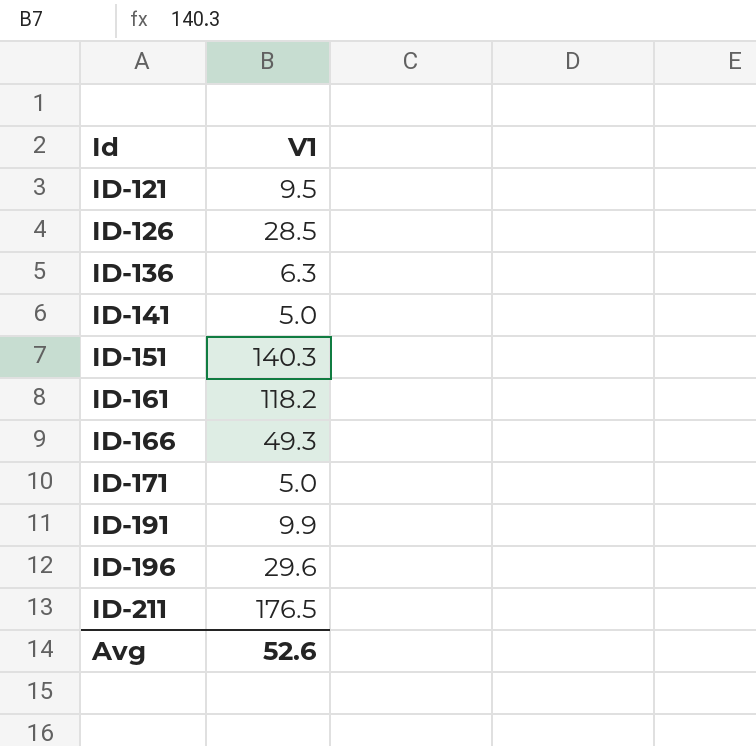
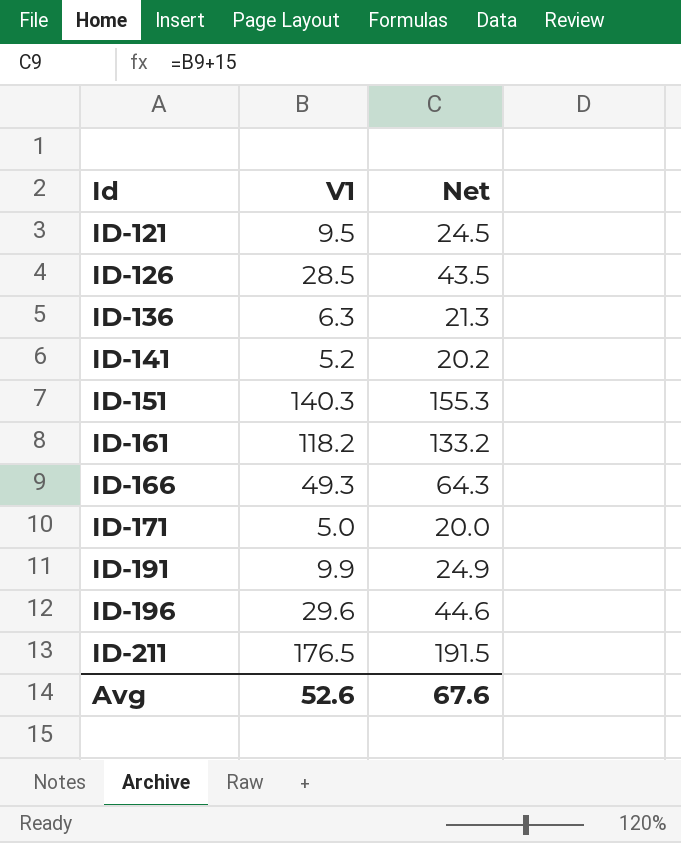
column Net | formula: none -> [V1] + 15
ID-141 | V1: 5.0 -> 5.2

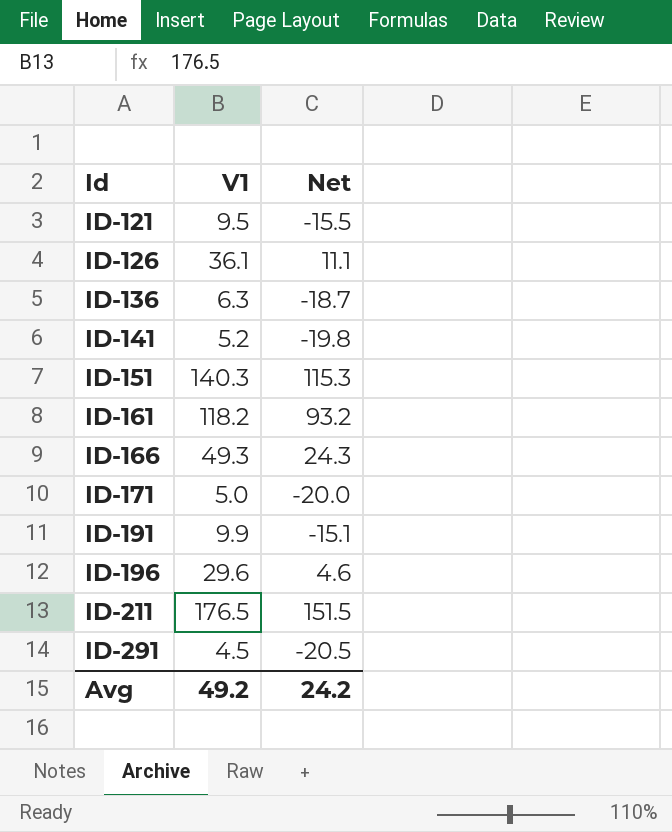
column Net | formula: [V1] + 15 -> [V1] - 25
ID-126 | V1: 28.5 -> 36.1
row ID-291: none -> 4.5 | -20.5
Avg | V1: 52.6 -> 49.2
Avg | Net: 67.6 -> 24.2

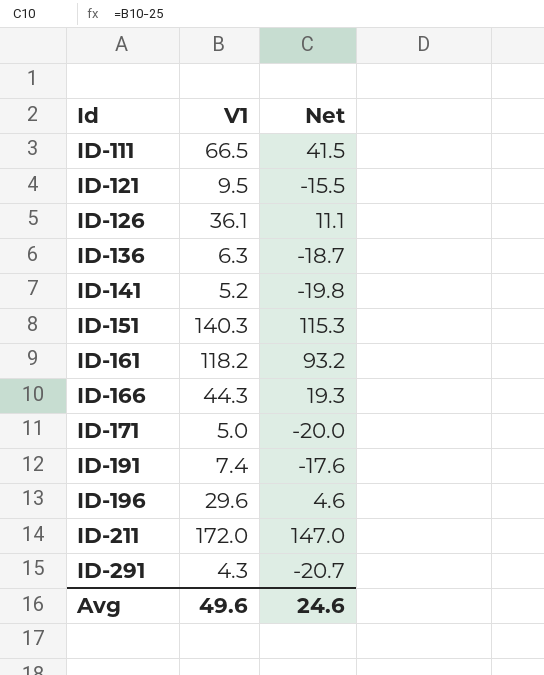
row ID-111: none -> 66.5 | 41.5
ID-166 | V1: 49.3 -> 44.3
ID-166 | Net: 24.3 -> 19.3
ID-191 | V1: 9.9 -> 7.4
ID-191 | Net: -15.1 -> -17.6
ID-211 | V1: 176.5 -> 172.0
ID-211 | Net: 151.5 -> 147.0
ID-291 | V1: 4.5 -> 4.3
ID-291 | Net: -20.5 -> -20.7
Avg | V1: 49.2 -> 49.6
Avg | Net: 24.2 -> 24.6

